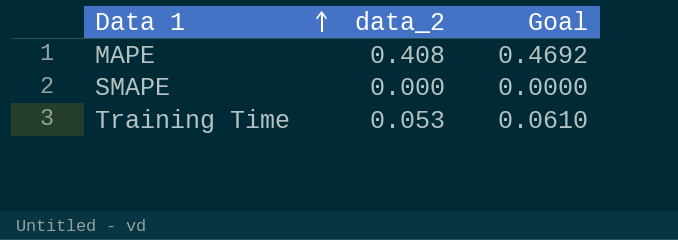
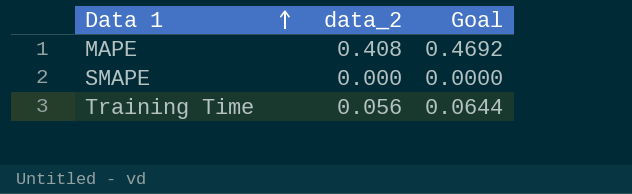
Training Time | data_2: 0.053 -> 0.056
Training Time | Goal: 0.0610 -> 0.0644

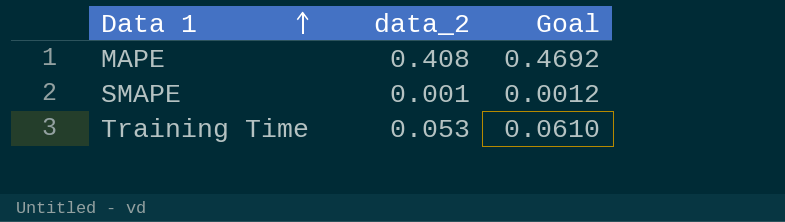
SMAPE | data_2: 0.000 -> 0.001
SMAPE | Goal: 0.0000 -> 0.0012
Training Time | data_2: 0.056 -> 0.053
Training Time | Goal: 0.0644 -> 0.0610

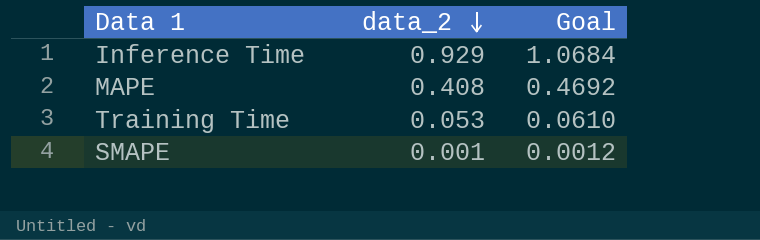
row order: Data 1 ascending -> data_2 descending
row Inference Time: none -> 0.929 | 1.0684

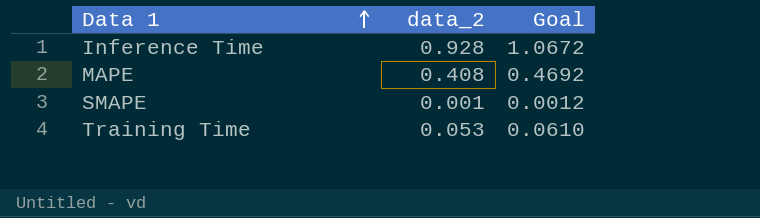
row order: data_2 descending -> Data 1 ascending
Inference Time | data_2: 0.929 -> 0.928
Inference Time | Goal: 1.0684 -> 1.0672

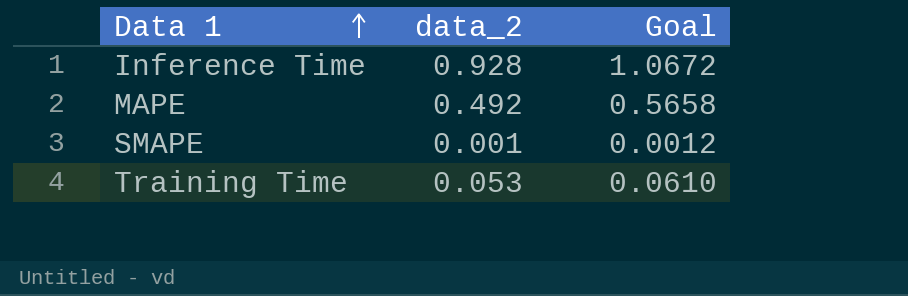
MAPE | data_2: 0.408 -> 0.492
MAPE | Goal: 0.4692 -> 0.5658

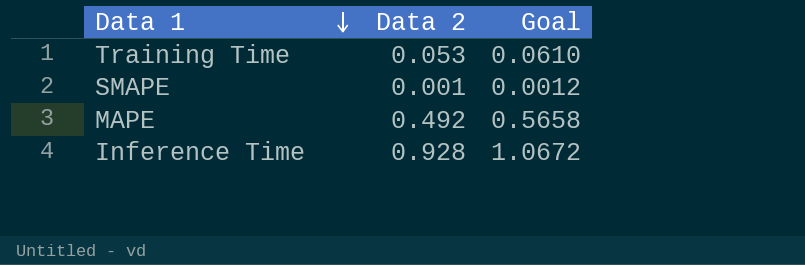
row order: Data 1 ascending -> Data 1 descending
column name: data_2 -> Data 2

